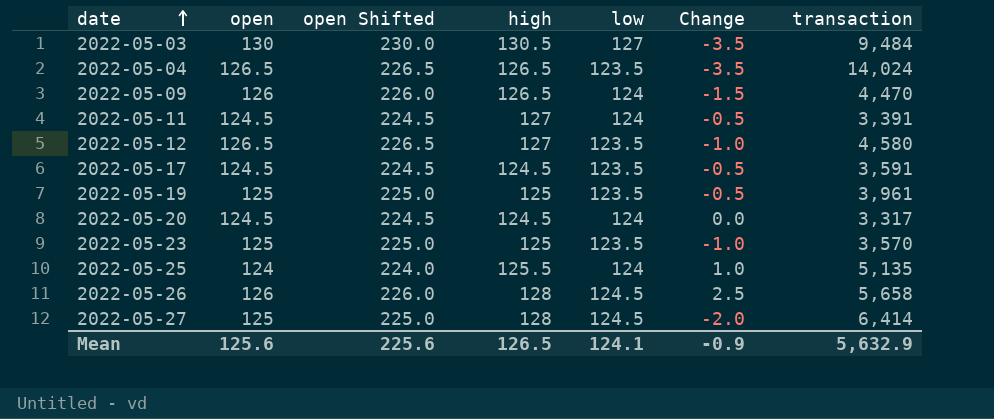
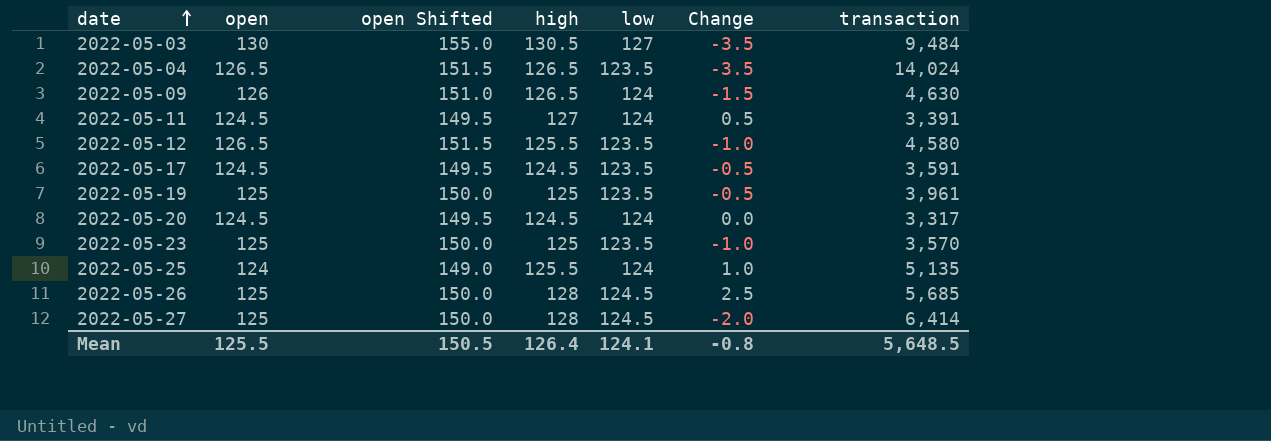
column open Shifted | formula: [open] + 100 -> [open] + 25
2022-05-09 | transaction: 4,470 -> 4,630
2022-05-11 | Change: -0.5 -> 0.5
2022-05-12 | high: 127 -> 125.5
2022-05-26 | open: 126 -> 125
2022-05-26 | transaction: 5,658 -> 5,685
Mean | open: 125.6 -> 125.5
Mean | open Shifted: 225.6 -> 150.5
Mean | high: 126.5 -> 126.4
Mean | Change: -0.9 -> -0.8
Mean | transaction: 5,632.9 -> 5,648.5

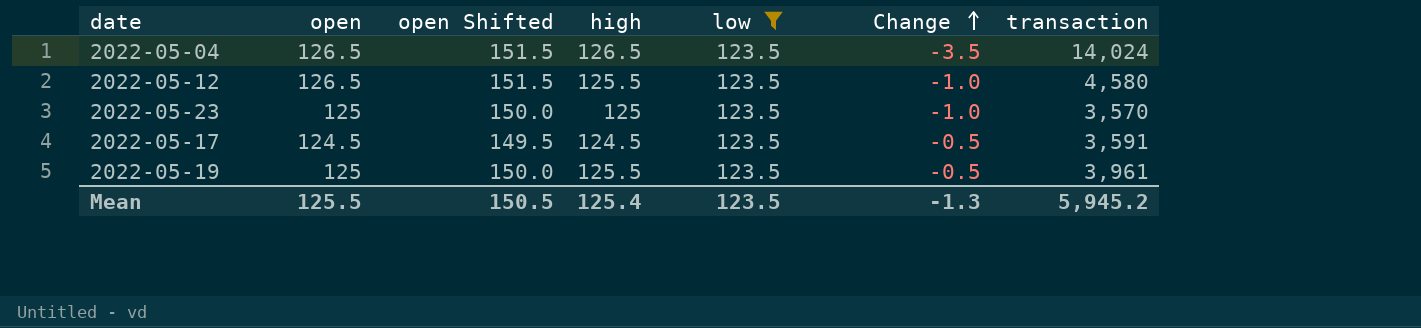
filter: none -> low = 123.5
row order: date ascending -> Change ascending
2022-05-19 | high: 125 -> 125.5
Mean | high: 126.4 -> 125.4
Mean | low: 124.1 -> 123.5
Mean | Change: -0.8 -> -1.3
Mean | transaction: 5,648.5 -> 5,945.2

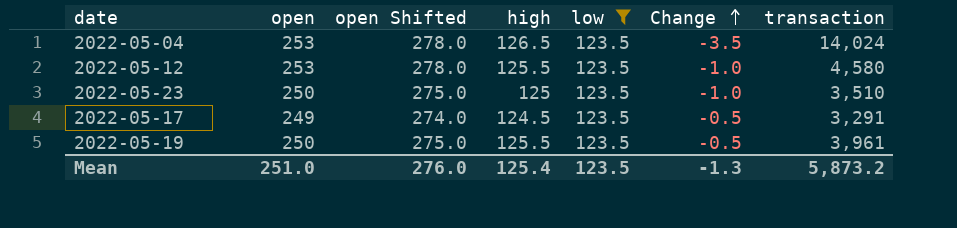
2022-05-04 | open: 126.5 -> 253
2022-05-04 | open Shifted: 151.5 -> 278.0
2022-05-12 | open: 126.5 -> 253
2022-05-12 | open Shifted: 151.5 -> 278.0
2022-05-23 | open: 125 -> 250
2022-05-23 | open Shifted: 150.0 -> 275.0
2022-05-23 | transaction: 3,570 -> 3,510
2022-05-17 | open: 124.5 -> 249
2022-05-17 | open Shifted: 149.5 -> 274.0
2022-05-17 | transaction: 3,591 -> 3,291
2022-05-19 | open: 125 -> 250
2022-05-19 | open Shifted: 150.0 -> 275.0
Mean | open: 125.5 -> 251.0
Mean | open Shifted: 150.5 -> 276.0
Mean | transaction: 5,945.2 -> 5,873.2

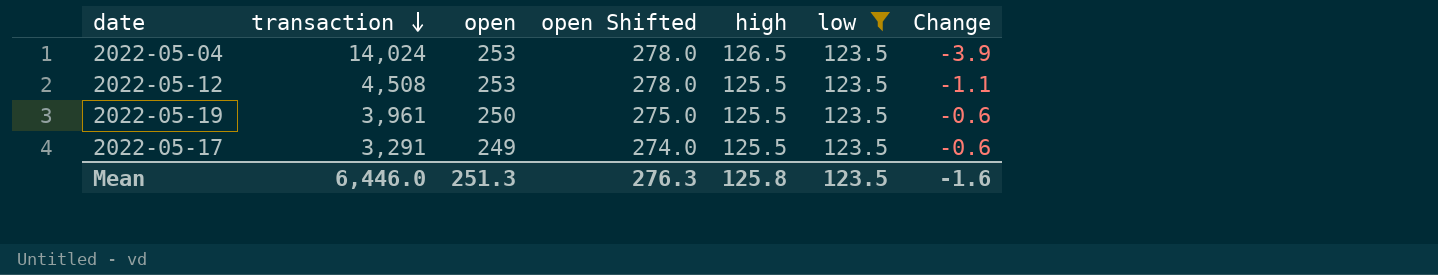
row order: Change ascending -> transaction descending
column transaction | position: 7 -> 2
row 2022-05-23: 250 | 275.0 | 125 | 123.5 | -1.0 | 3,510 -> none
2022-05-04 | Change: -3.5 -> -3.9
2022-05-12 | transaction: 4,580 -> 4,508
2022-05-12 | Change: -1.0 -> -1.1
2022-05-19 | Change: -0.5 -> -0.6
2022-05-17 | high: 124.5 -> 125.5
2022-05-17 | Change: -0.5 -> -0.6
Mean | transaction: 5,873.2 -> 6,446.0
Mean | open: 251.0 -> 251.3
Mean | open Shifted: 276.0 -> 276.3
Mean | high: 125.4 -> 125.8
Mean | Change: -1.3 -> -1.6

